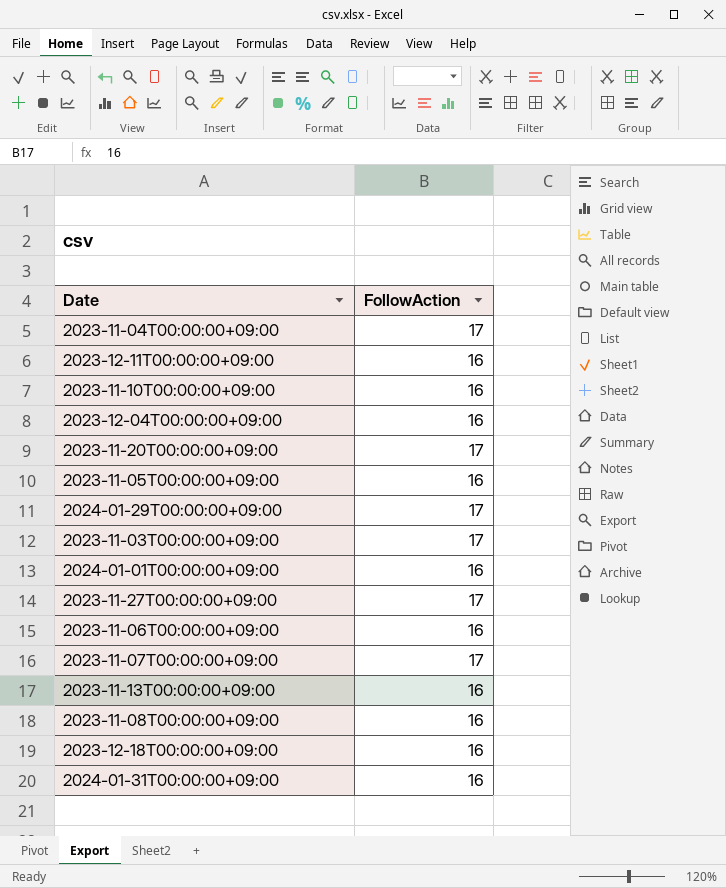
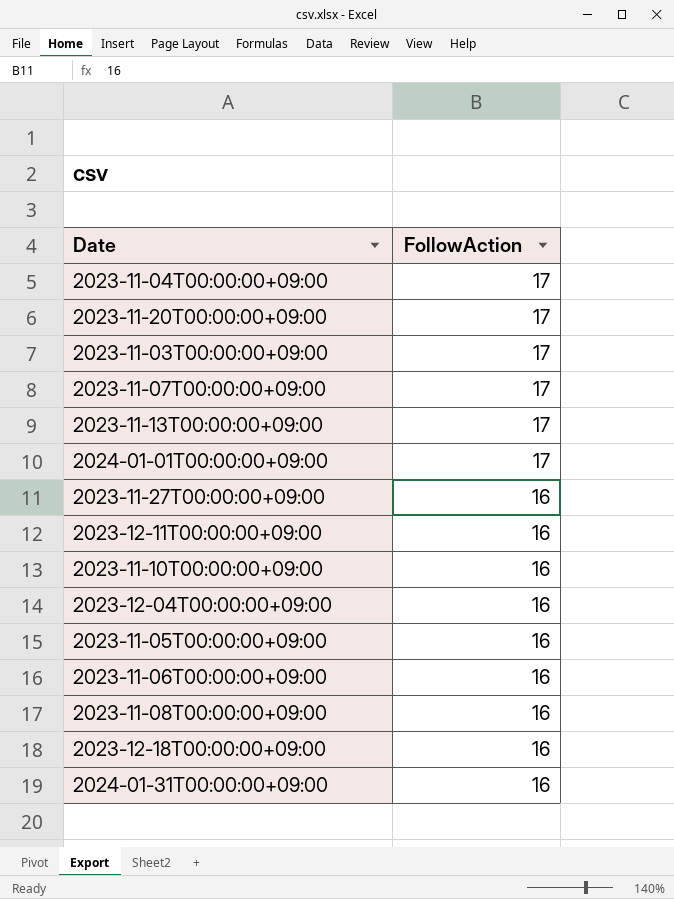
row order: none -> FollowAction descending
row 2024-01-29T00:00:00+09:00: 17 -> none
2023-11-13T00:00:00+09:00 | FollowAction: 16 -> 17
2024-01-01T00:00:00+09:00 | FollowAction: 16 -> 17
2023-11-27T00:00:00+09:00 | FollowAction: 17 -> 16

